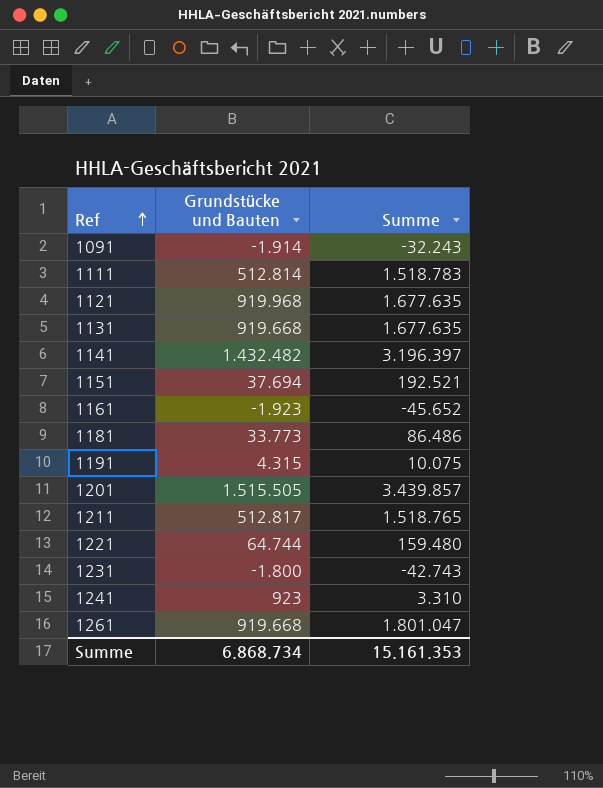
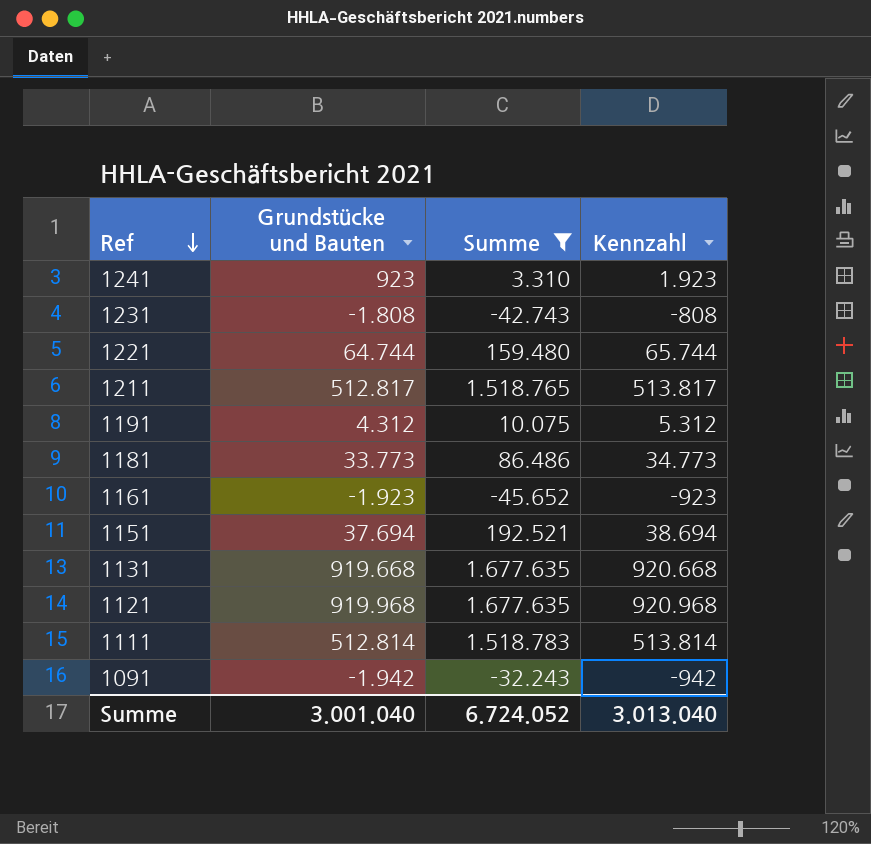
filter: none -> Summe <= 1.677.635
row order: Ref ascending -> Ref descending
column Kennzahl | formula: none -> [Grundstücke und Bauten] + 1000
1231 | Grundstücke und Bauten: -1.800 -> -1.808
1191 | Grundstücke und Bauten: 4.315 -> 4.312
1091 | Grundstücke und Bauten: -1.914 -> -1.942
Summe | Grundstücke und Bauten: 6.868.734 -> 3.001.040
Summe | Summe: 15.161.353 -> 6.724.052

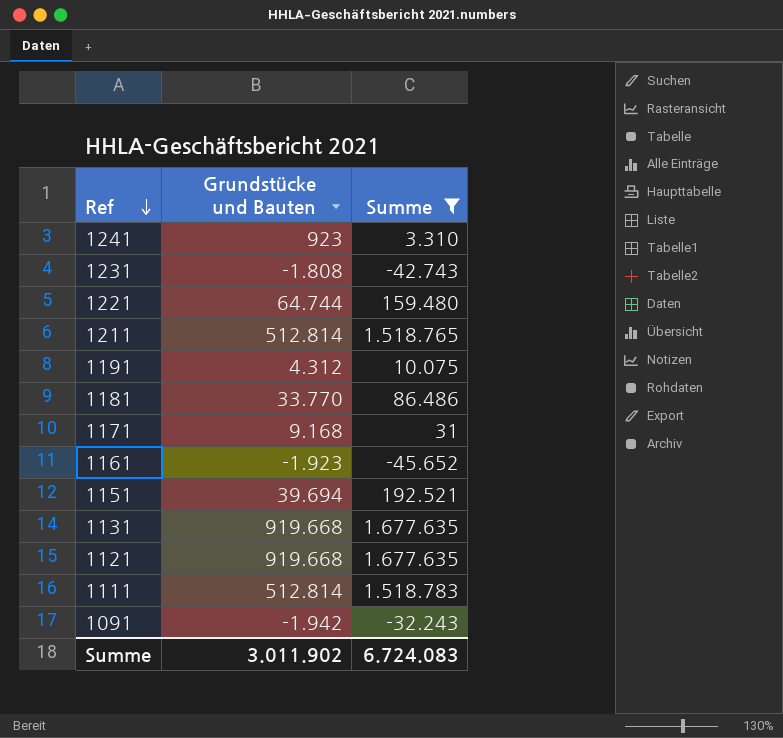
column Kennzahl | formula: [Grundstücke und Bauten] + 1000 -> none
1211 | Grundstücke und Bauten: 512.817 -> 512.814
1181 | Grundstücke und Bauten: 33.773 -> 33.770
row 1171: none -> 9.168 | 31
1151 | Grundstücke und Bauten: 37.694 -> 39.694
1121 | Grundstücke und Bauten: 919.968 -> 919.668
Summe | Grundstücke und Bauten: 3.001.040 -> 3.011.902
Summe | Summe: 6.724.052 -> 6.724.083

